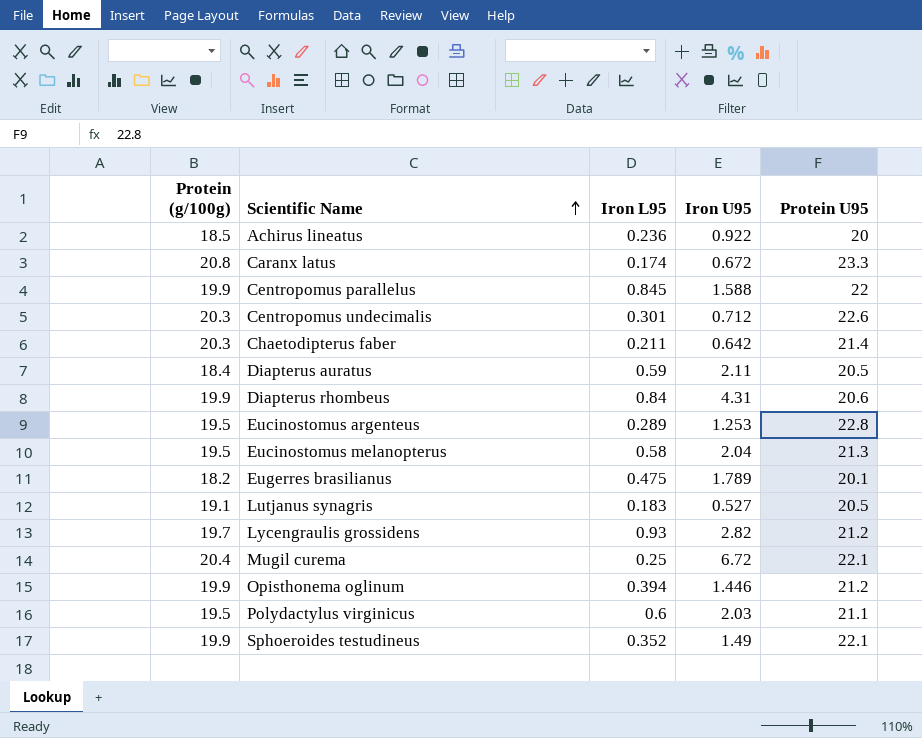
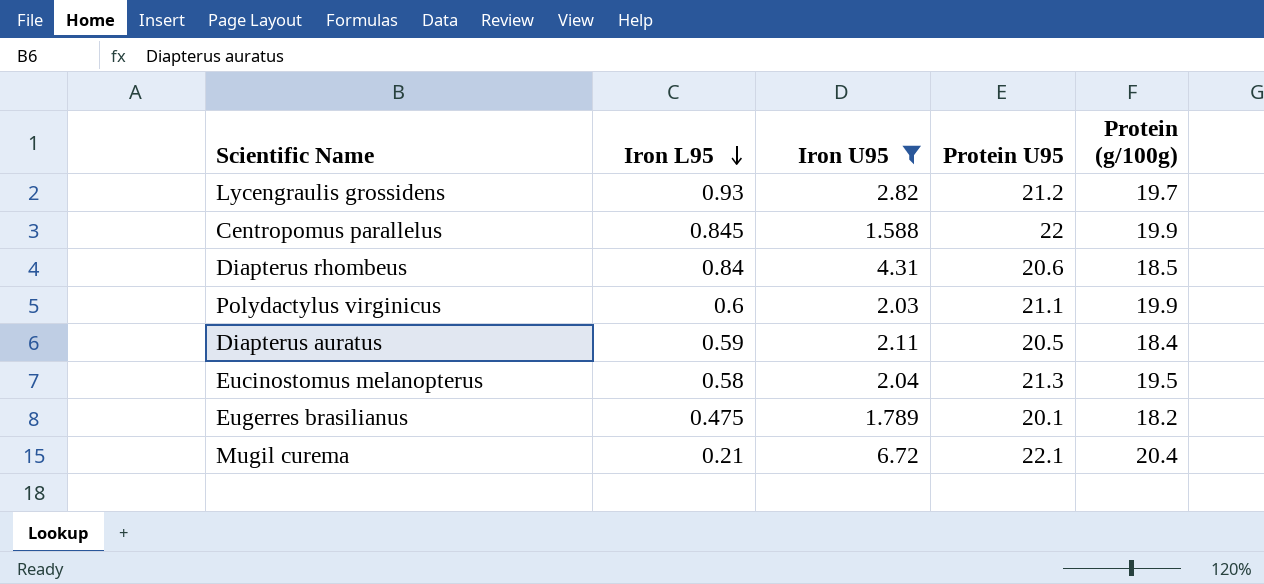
filter: none -> Iron U95 >= 1.588
row order: Scientific Name ascending -> Iron L95 descending
column Protein (g/100g) | position: 1 -> 5
Diapterus rhombeus | Protein (g/100g): 19.9 -> 18.5
Polydactylus virginicus | Protein (g/100g): 19.5 -> 19.9
Mugil curema | Iron L95: 0.25 -> 0.21

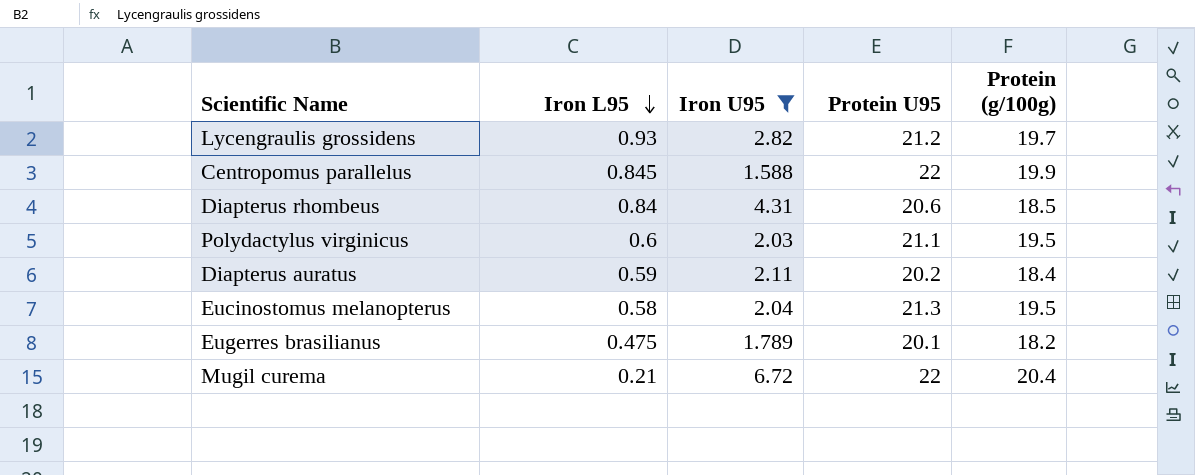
Polydactylus virginicus | Protein (g/100g): 19.9 -> 19.5
Diapterus auratus | Protein U95: 20.5 -> 20.2
Mugil curema | Protein U95: 22.1 -> 22

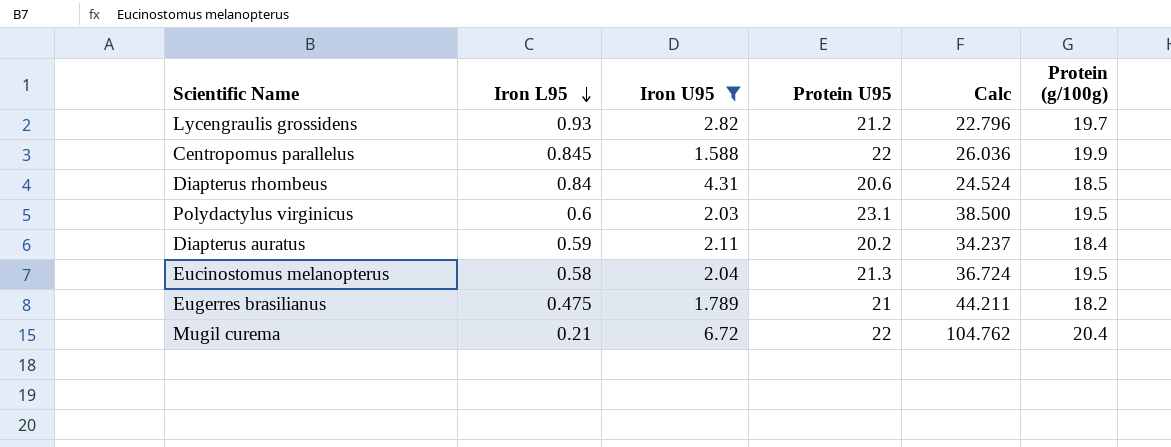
column Calc | formula: none -> [Protein U95] / [Iron L95]
Polydactylus virginicus | Protein U95: 21.1 -> 23.1
Eugerres brasilianus | Protein U95: 20.1 -> 21

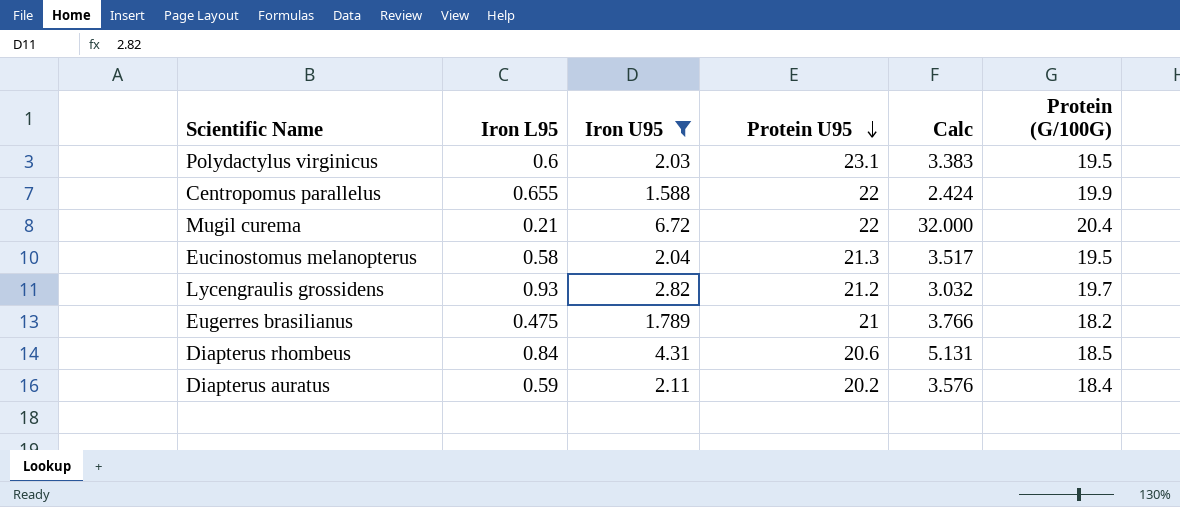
row order: Iron L95 descending -> Protein U95 descending
column Calc | formula: [Protein U95] / [Iron L95] -> [Iron U95] / [Iron L95]
column name: Protein (g/100g) -> Protein (G/100G)
Centropomus parallelus | Iron L95: 0.845 -> 0.655

